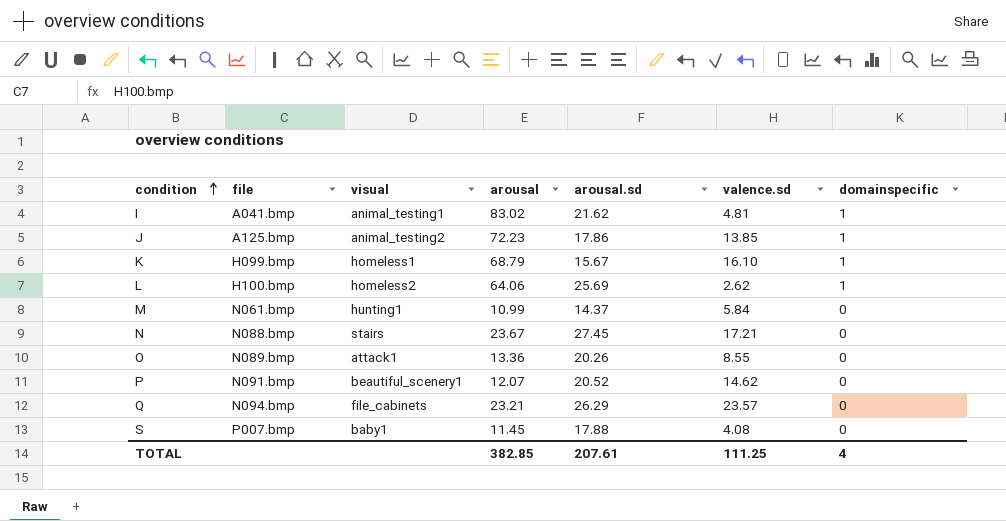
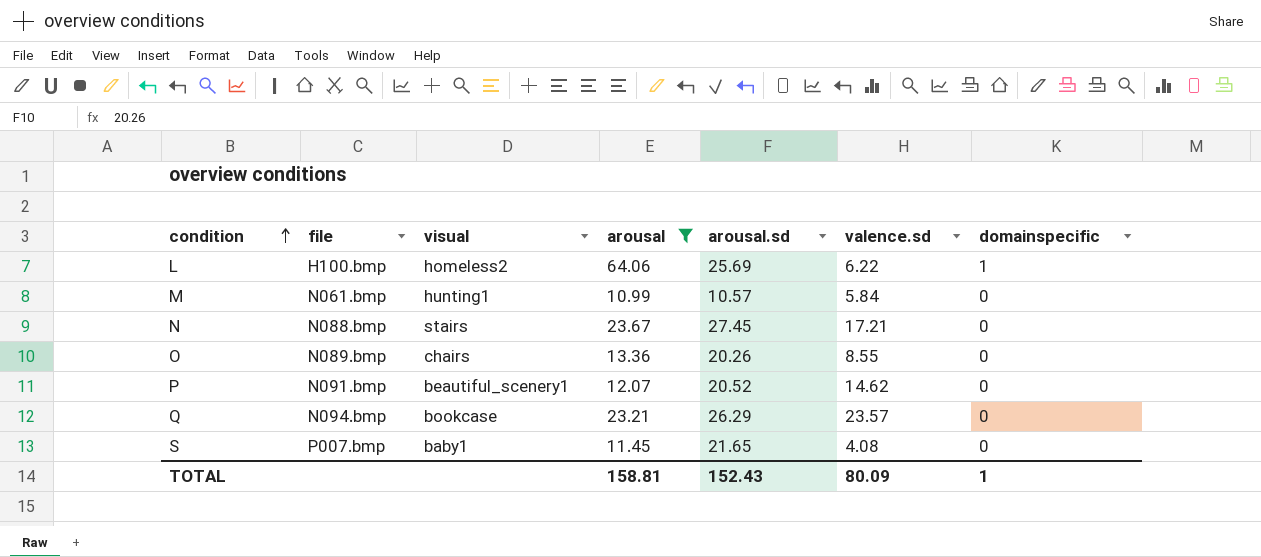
filter: none -> arousal <= 64.06
L | valence.sd: 2.62 -> 6.22
M | arousal.sd: 14.37 -> 10.57
O | visual: attack1 -> chairs
Q | visual: file_cabinets -> bookcase
S | arousal.sd: 17.88 -> 21.65
TOTAL | arousal: 382.85 -> 158.81
TOTAL | arousal.sd: 207.61 -> 152.43
TOTAL | valence.sd: 111.25 -> 80.09
TOTAL | domainspecific: 4 -> 1

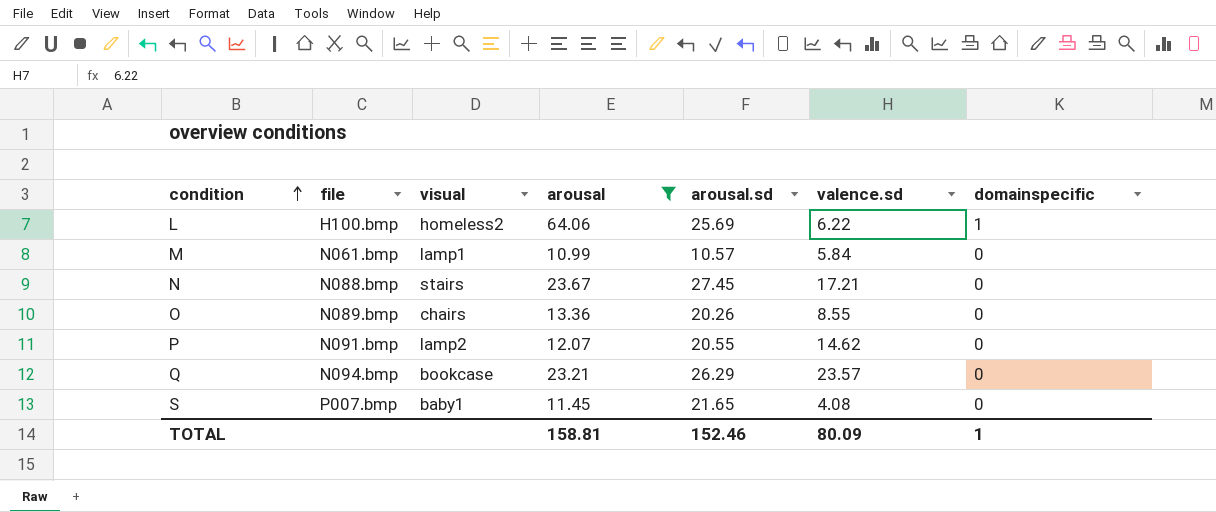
M | visual: hunting1 -> lamp1
P | visual: beautiful_scenery1 -> lamp2
P | arousal.sd: 20.52 -> 20.55
TOTAL | arousal.sd: 152.43 -> 152.46

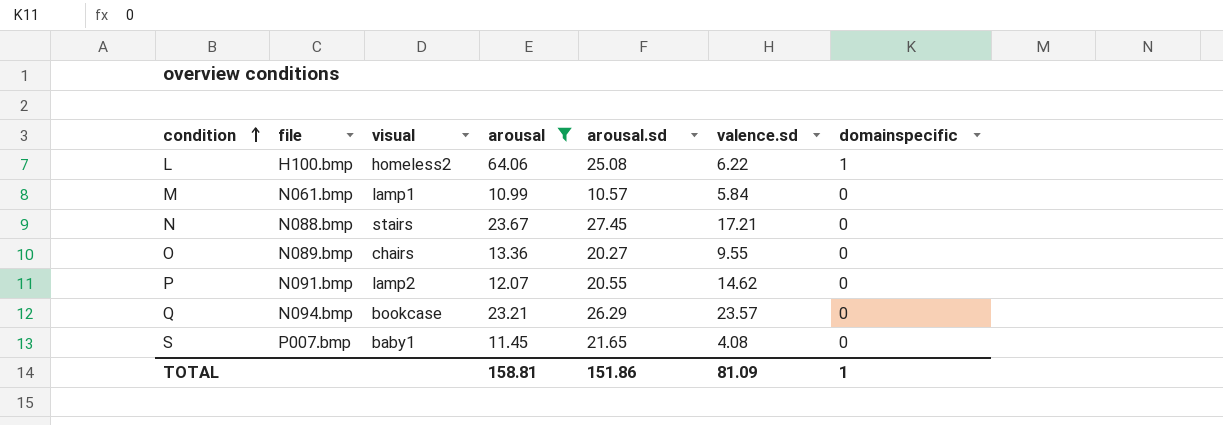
L | arousal.sd: 25.69 -> 25.08
O | arousal.sd: 20.26 -> 20.27
O | valence.sd: 8.55 -> 9.55
TOTAL | arousal.sd: 152.46 -> 151.86
TOTAL | valence.sd: 80.09 -> 81.09

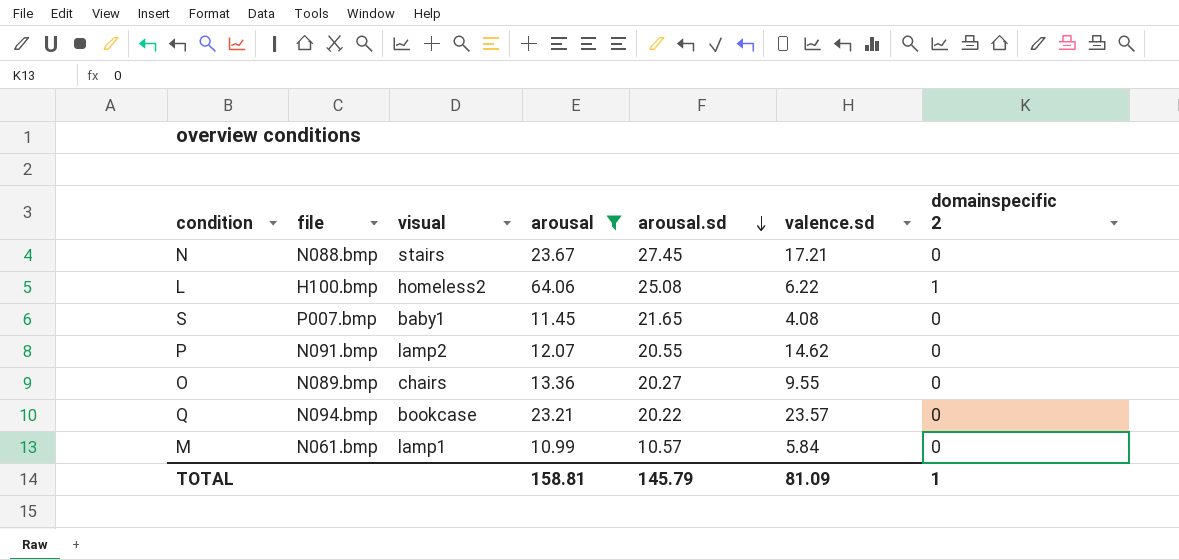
row order: condition ascending -> arousal.sd descending
column name: domainspecific -> domainspecific 2
Q | arousal.sd: 26.29 -> 20.22
TOTAL | arousal.sd: 151.86 -> 145.79

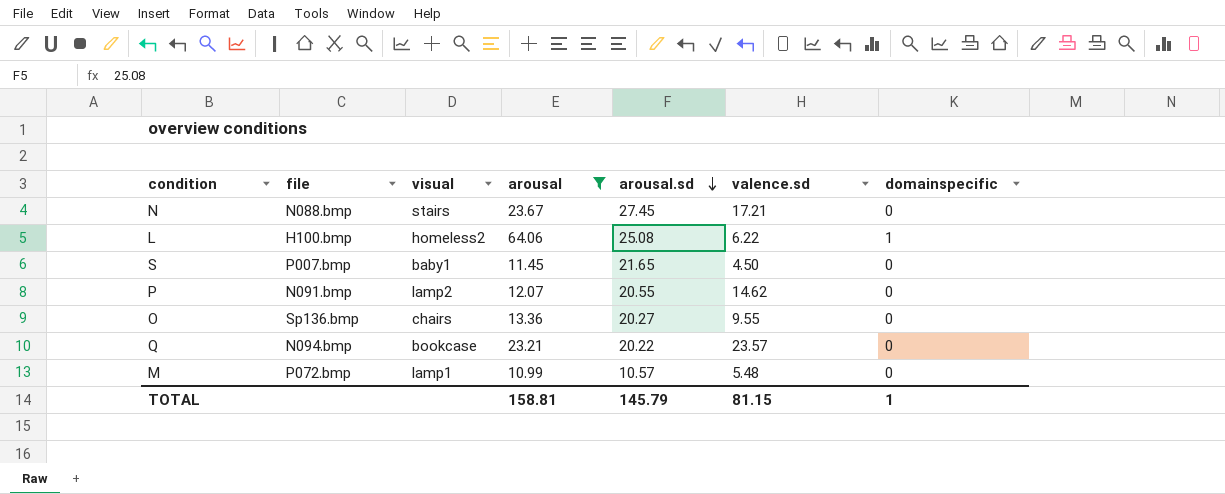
column name: domainspecific 2 -> domainspecific
S | valence.sd: 4.08 -> 4.50
O | file: N089.bmp -> Sp136.bmp
M | file: N061.bmp -> P072.bmp
M | valence.sd: 5.84 -> 5.48
TOTAL | valence.sd: 81.09 -> 81.15

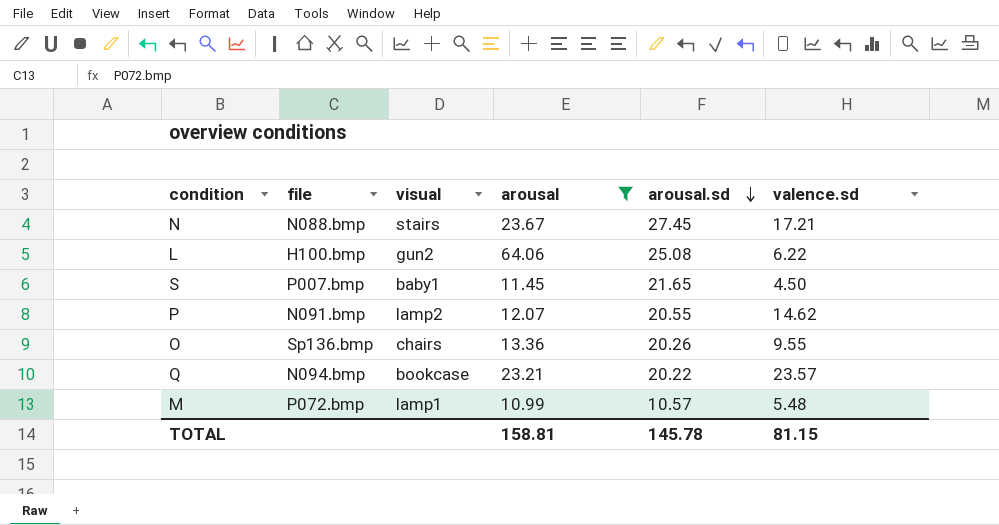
column domainspecific | position: 7 -> none
L | visual: homeless2 -> gun2
O | arousal.sd: 20.27 -> 20.26
TOTAL | arousal.sd: 145.79 -> 145.78

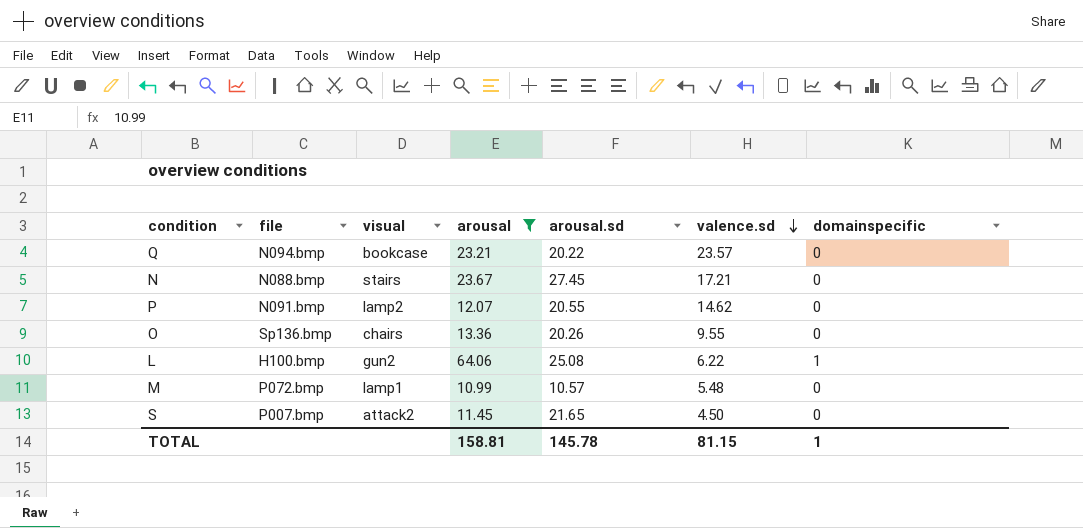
row order: arousal.sd descending -> valence.sd descending
column domainspecific | position: none -> 7
S | visual: baby1 -> attack2

